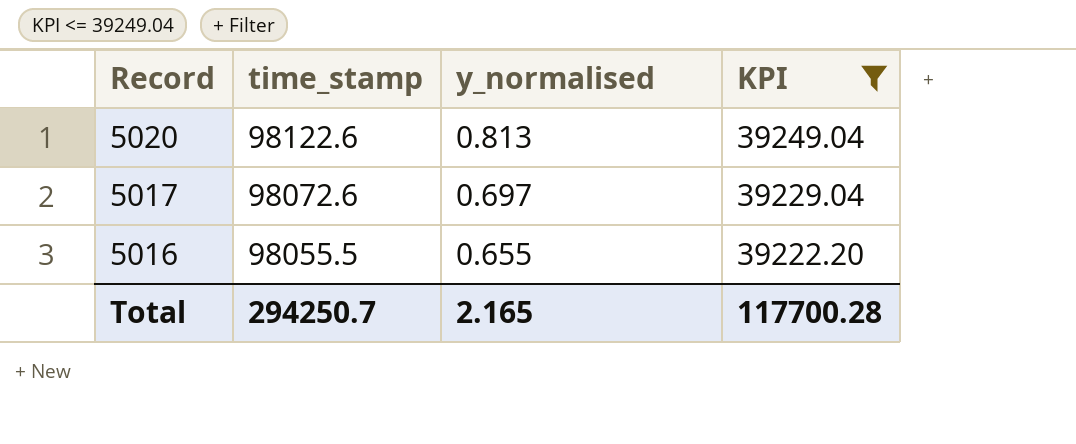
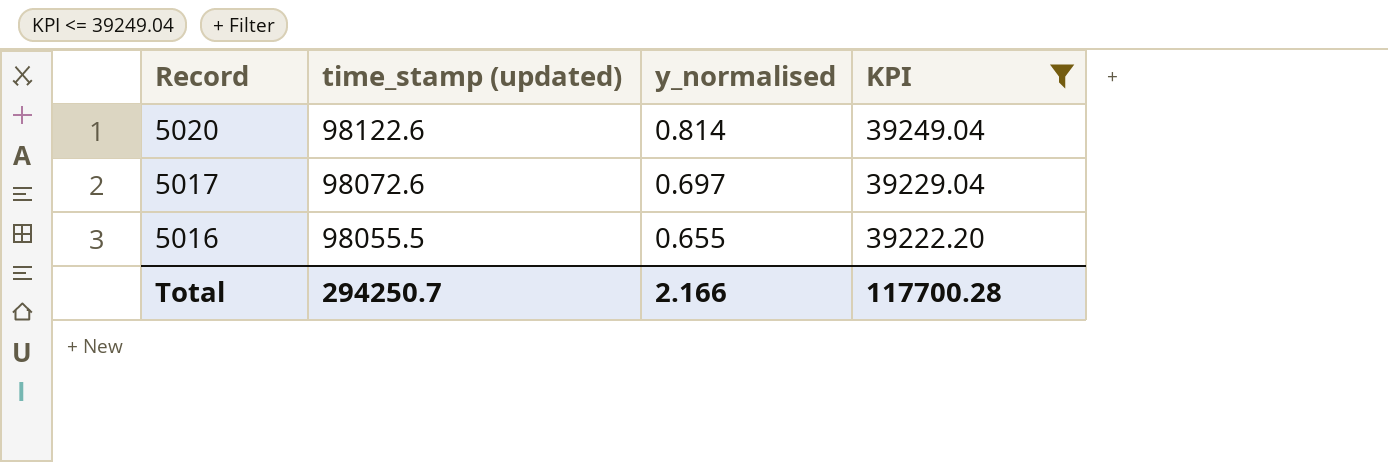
column name: time_stamp -> time_stamp (updated)
5020 | y_normalised: 0.813 -> 0.814
Total | y_normalised: 2.165 -> 2.166

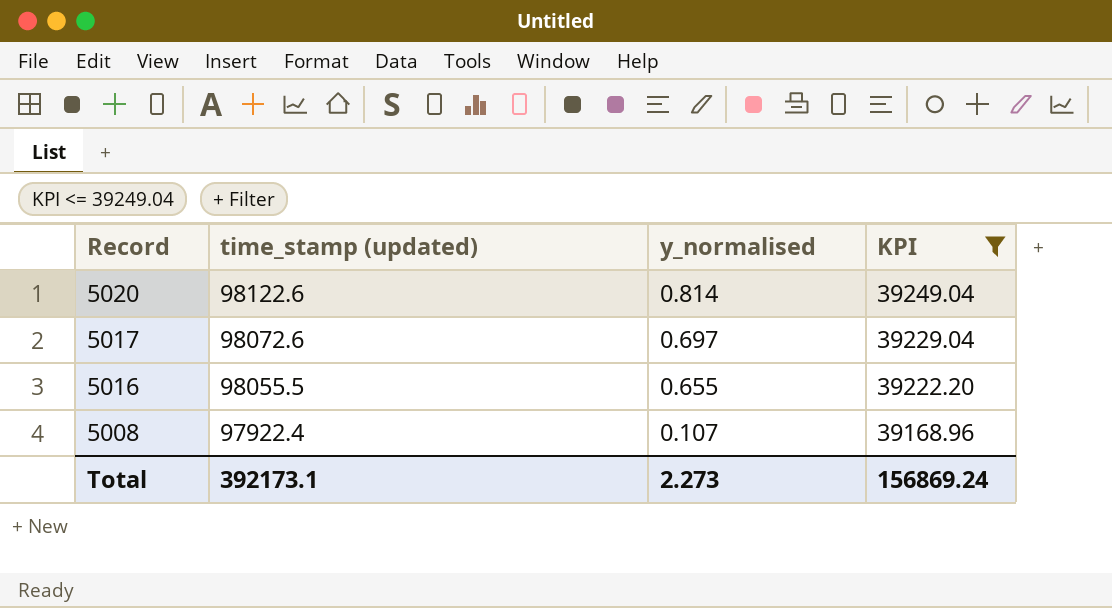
row 5008: none -> 97922.4 | 0.107 | 39168.96
Total | time_stamp (updated): 294250.7 -> 392173.1
Total | y_normalised: 2.166 -> 2.273
Total | KPI: 117700.28 -> 156869.24

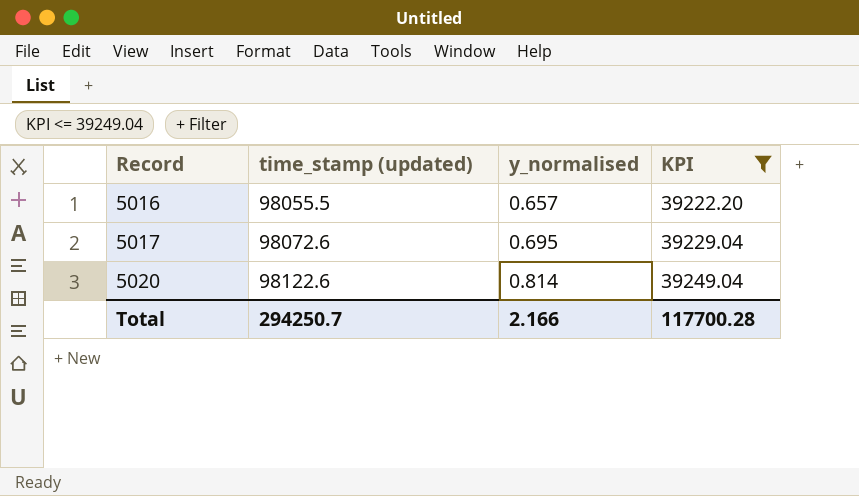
row order: Record descending -> Record ascending
row 5008: 97922.4 | 0.107 | 39168.96 -> none
5016 | y_normalised: 0.655 -> 0.657
5017 | y_normalised: 0.697 -> 0.695
Total | time_stamp (updated): 392173.1 -> 294250.7
Total | y_normalised: 2.273 -> 2.166
Total | KPI: 156869.24 -> 117700.28

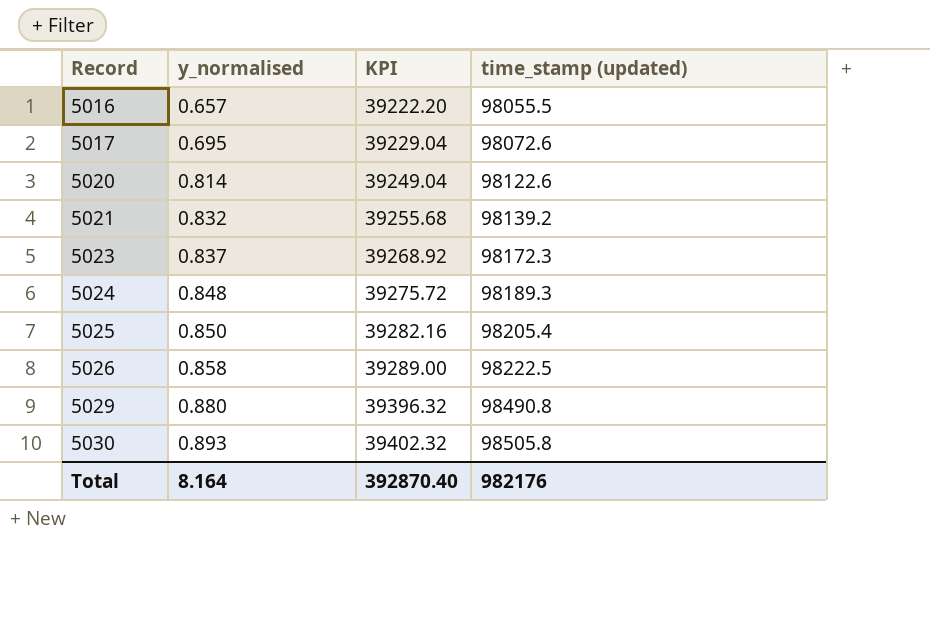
filter: KPI <= 39249.04 -> none
column time_stamp (updated) | position: 2 -> 4
Total | y_normalised: 2.166 -> 8.164
Total | KPI: 117700.28 -> 392870.40
Total | time_stamp (updated): 294250.7 -> 982176

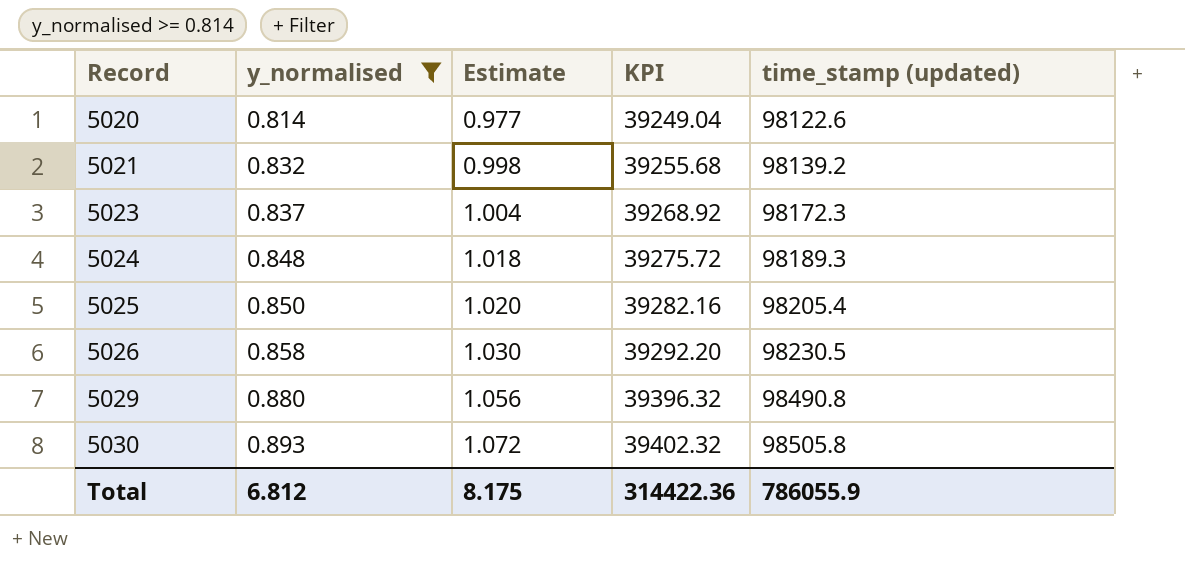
filter: none -> y_normalised >= 0.814
column Estimate | formula: none -> [y_normalised] * 1.2
5026 | KPI: 39289.00 -> 39292.20
5026 | time_stamp (updated): 98222.5 -> 98230.5
Total | y_normalised: 8.164 -> 6.812
Total | KPI: 392870.40 -> 314422.36
Total | time_stamp (updated): 982176 -> 786055.9

